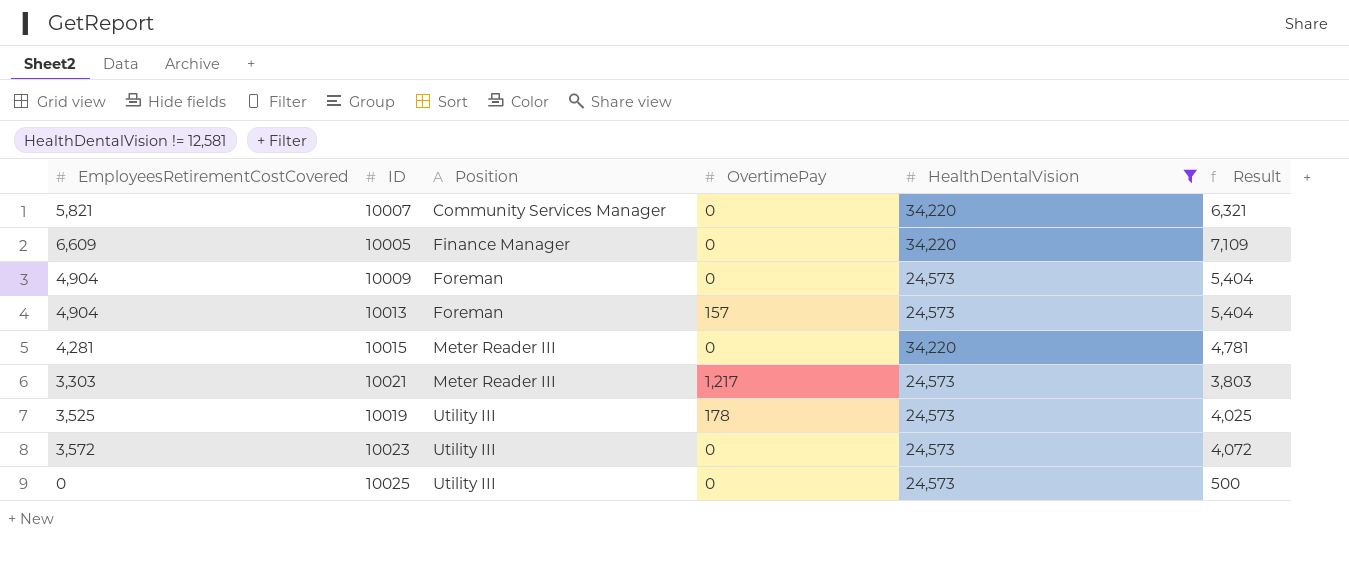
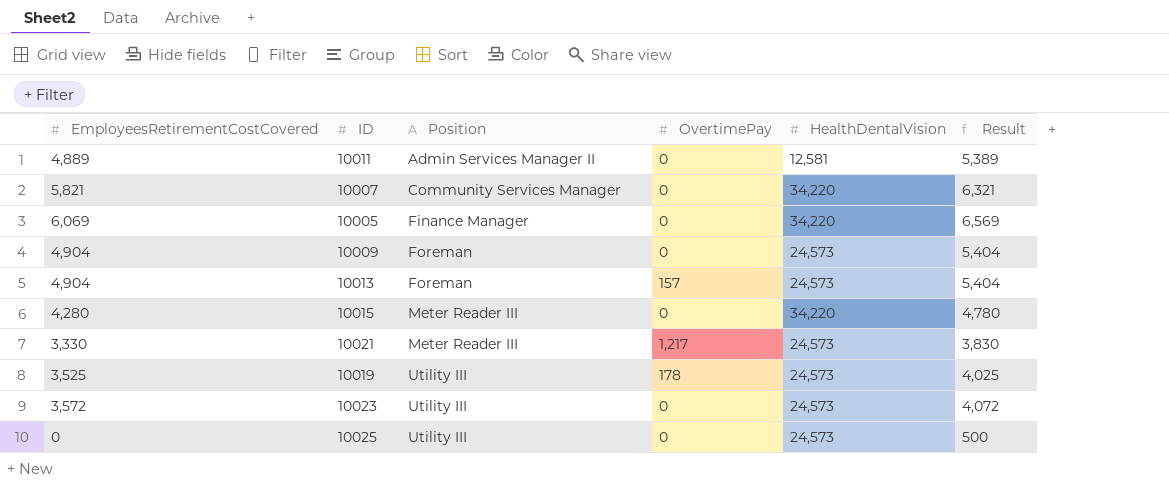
filter: HealthDentalVision != 12,581 -> none
10005 | EmployeesRetirementCostCovered: 6,609 -> 6,069
10005 | Result: 7,109 -> 6,569
10015 | EmployeesRetirementCostCovered: 4,281 -> 4,280
10015 | Result: 4,781 -> 4,780
10021 | EmployeesRetirementCostCovered: 3,303 -> 3,330
10021 | Result: 3,803 -> 3,830

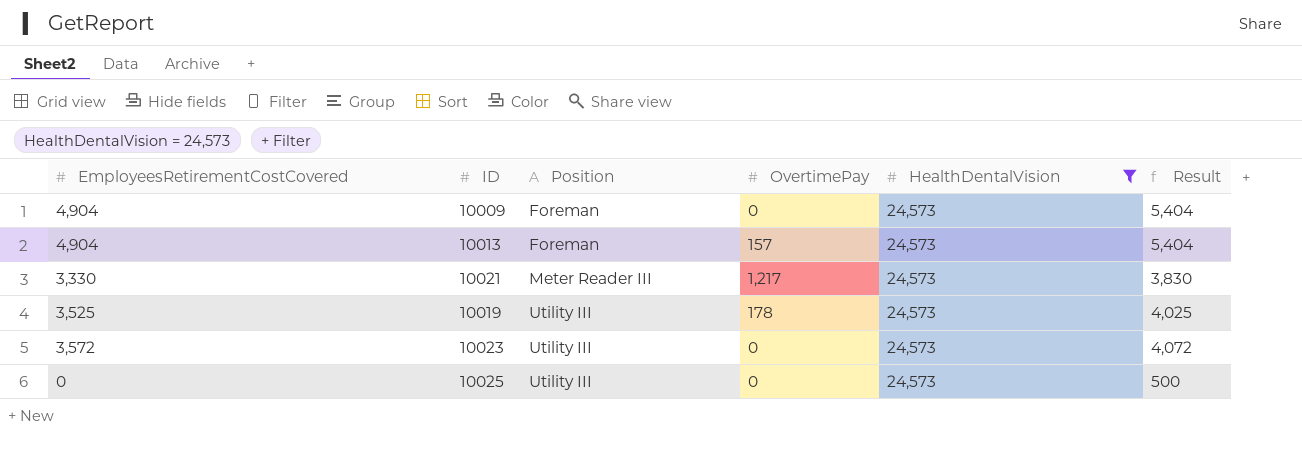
filter: none -> HealthDentalVision = 24,573

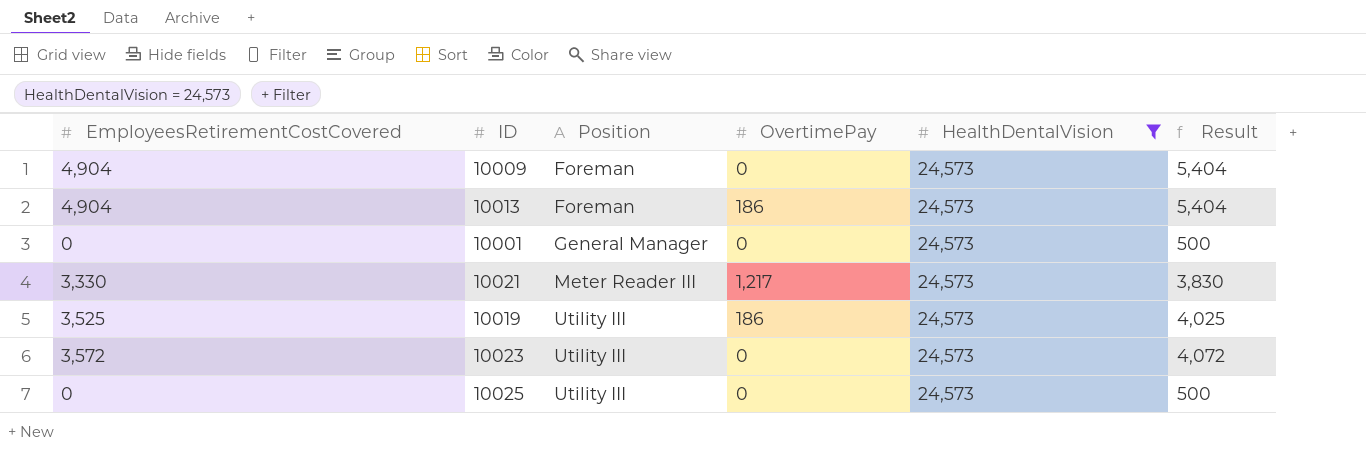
10013 | OvertimePay: 157 -> 186
row 10001: none -> 0 | General Manager | 0 | 24,573 | 500
10019 | OvertimePay: 178 -> 186

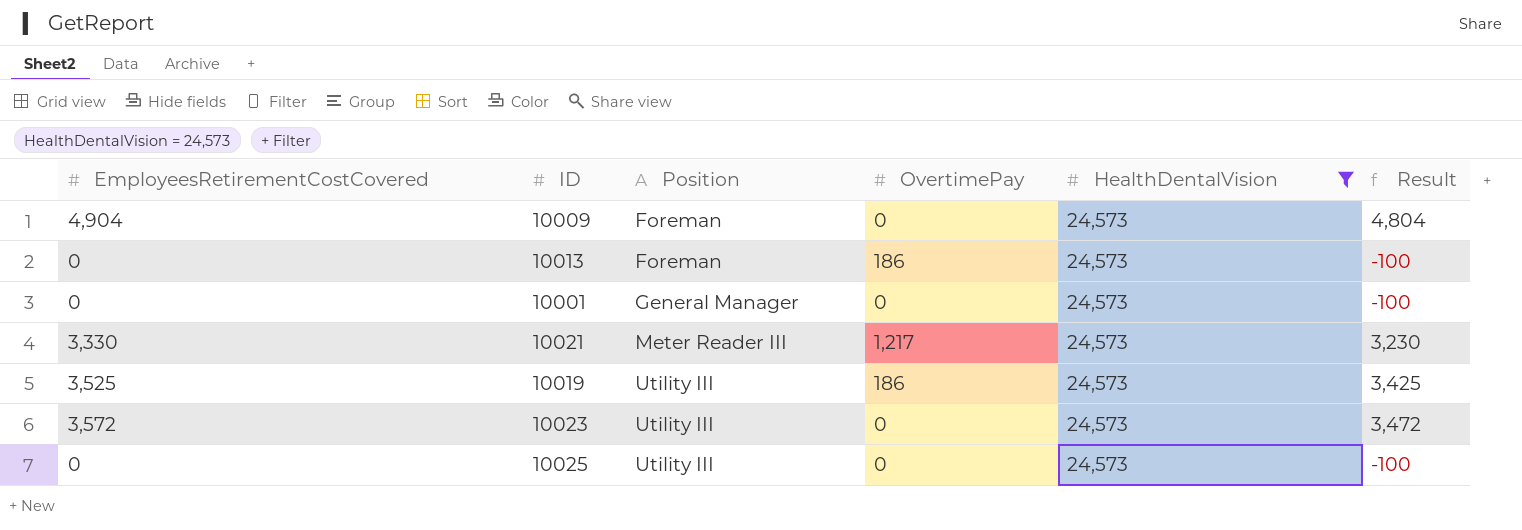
column Result | formula: [EmployeesRetirementCostCovered] + 500 -> [EmployeesRetirementCostCovered] - 100
10013 | EmployeesRetirementCostCovered: 4,904 -> 0

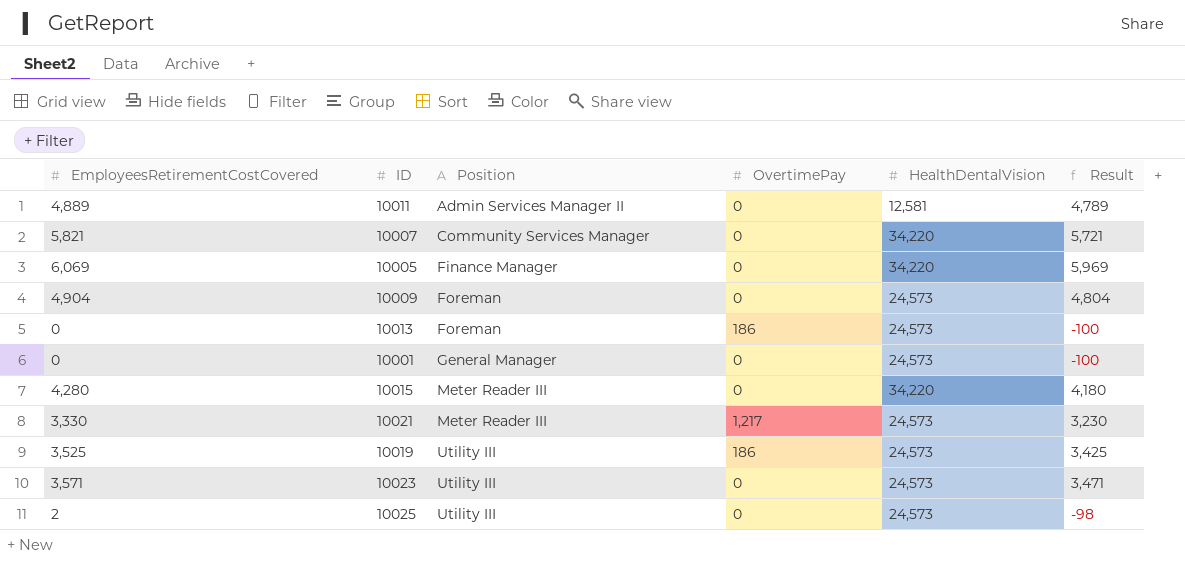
filter: HealthDentalVision = 24,573 -> none
10023 | EmployeesRetirementCostCovered: 3,572 -> 3,571
10023 | Result: 3,472 -> 3,471
10025 | EmployeesRetirementCostCovered: 0 -> 2
10025 | Result: -100 -> -98

